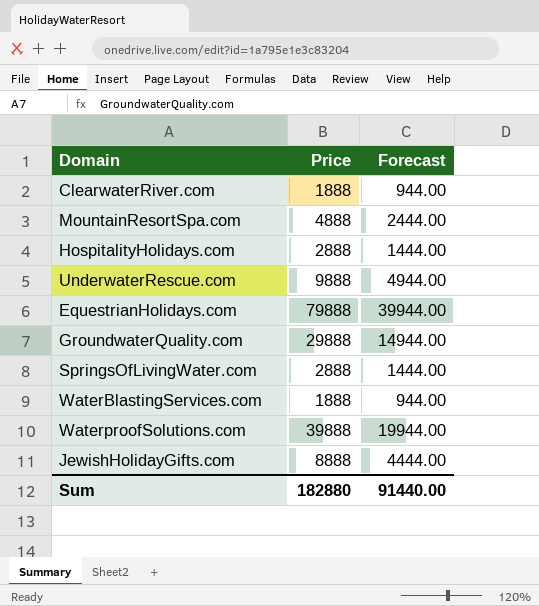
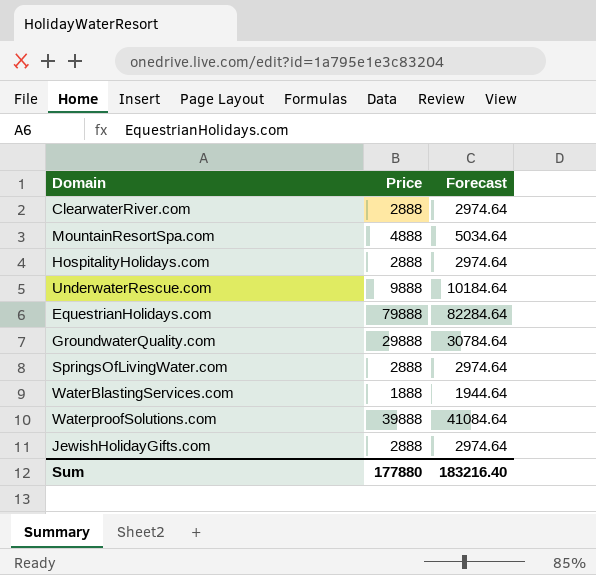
column Forecast | formula: [Price] * 0.5 -> [Price] * 1.03
ClearwaterRiver.com | Price: 1888 -> 2888
JewishHolidayGifts.com | Price: 8888 -> 2888
Sum | Price: 182880 -> 177880
Sum | Forecast: 91440.00 -> 183216.40

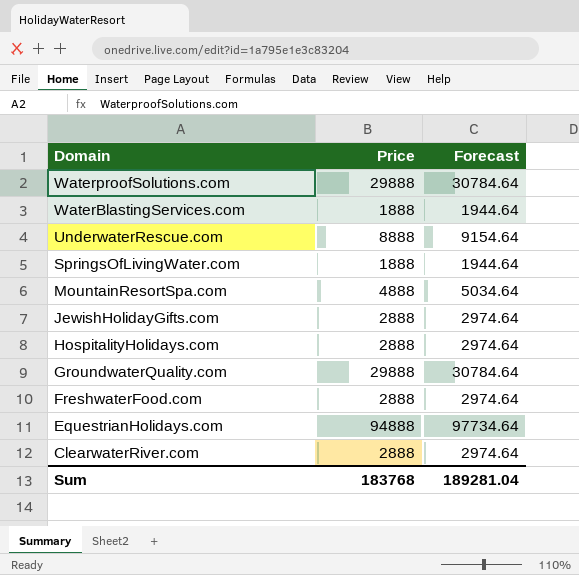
row order: none -> Domain descending
WaterproofSolutions.com | Price: 39888 -> 29888
WaterproofSolutions.com | Forecast: 41084.64 -> 30784.64
UnderwaterRescue.com | Price: 9888 -> 8888
UnderwaterRescue.com | Forecast: 10184.64 -> 9154.64
SpringsOfLivingWater.com | Price: 2888 -> 1888
SpringsOfLivingWater.com | Forecast: 2974.64 -> 1944.64
row FreshwaterFood.com: none -> 2888 | 2974.64
EquestrianHolidays.com | Price: 79888 -> 94888
EquestrianHolidays.com | Forecast: 82284.64 -> 97734.64
Sum | Price: 177880 -> 183768
Sum | Forecast: 183216.40 -> 189281.04

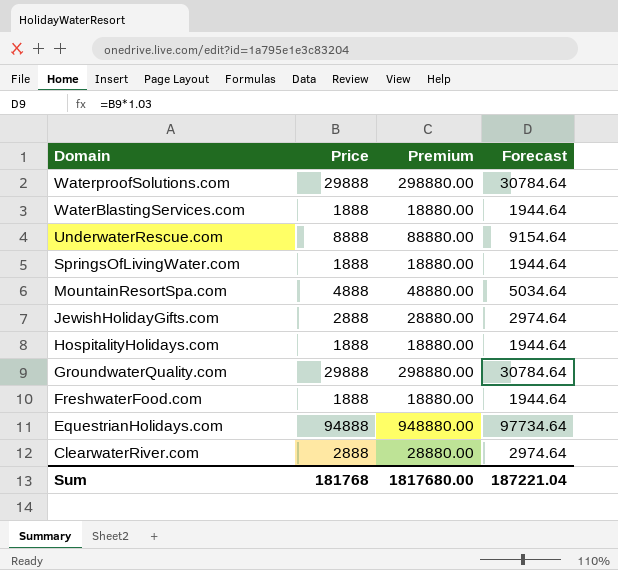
column Premium | formula: none -> [Price] * 10
HospitalityHolidays.com | Price: 2888 -> 1888
HospitalityHolidays.com | Forecast: 2974.64 -> 1944.64
FreshwaterFood.com | Price: 2888 -> 1888
FreshwaterFood.com | Forecast: 2974.64 -> 1944.64
Sum | Price: 183768 -> 181768
Sum | Forecast: 189281.04 -> 187221.04

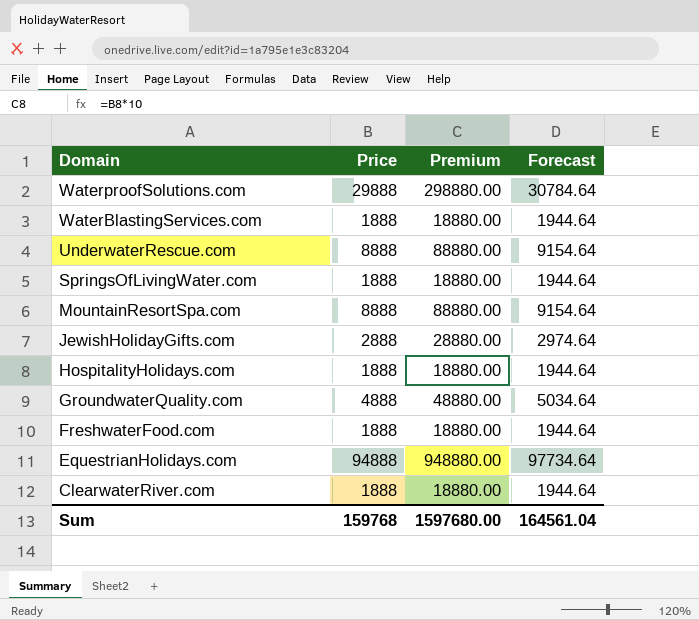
MountainResortSpa.com | Price: 4888 -> 8888
MountainResortSpa.com | Premium: 48880.00 -> 88880.00
MountainResortSpa.com | Forecast: 5034.64 -> 9154.64
GroundwaterQuality.com | Price: 29888 -> 4888
GroundwaterQuality.com | Premium: 298880.00 -> 48880.00
GroundwaterQuality.com | Forecast: 30784.64 -> 5034.64
ClearwaterRiver.com | Price: 2888 -> 1888
ClearwaterRiver.com | Premium: 28880.00 -> 18880.00
ClearwaterRiver.com | Forecast: 2974.64 -> 1944.64
Sum | Price: 181768 -> 159768
Sum | Premium: 1817680.00 -> 1597680.00
Sum | Forecast: 187221.04 -> 164561.04

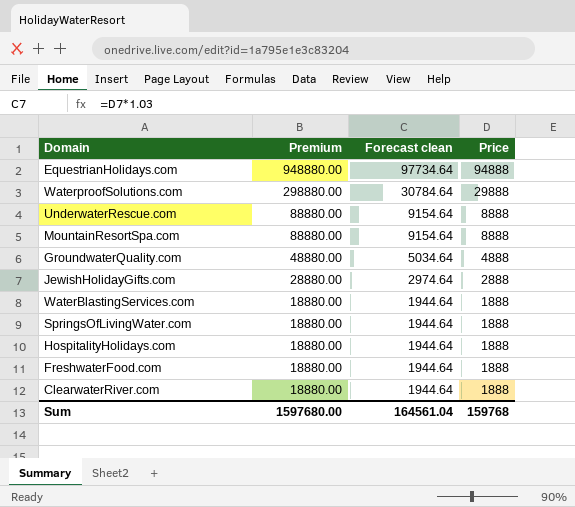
row order: Domain descending -> Premium descending
column name: Forecast -> Forecast clean
column Price | position: 2 -> 4

